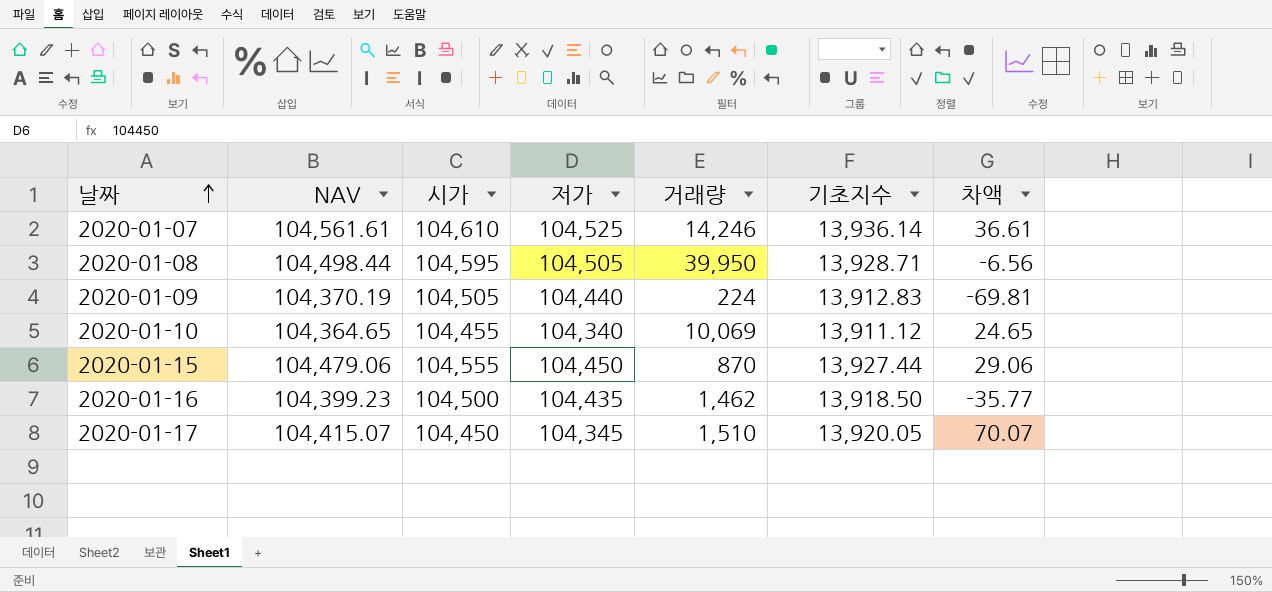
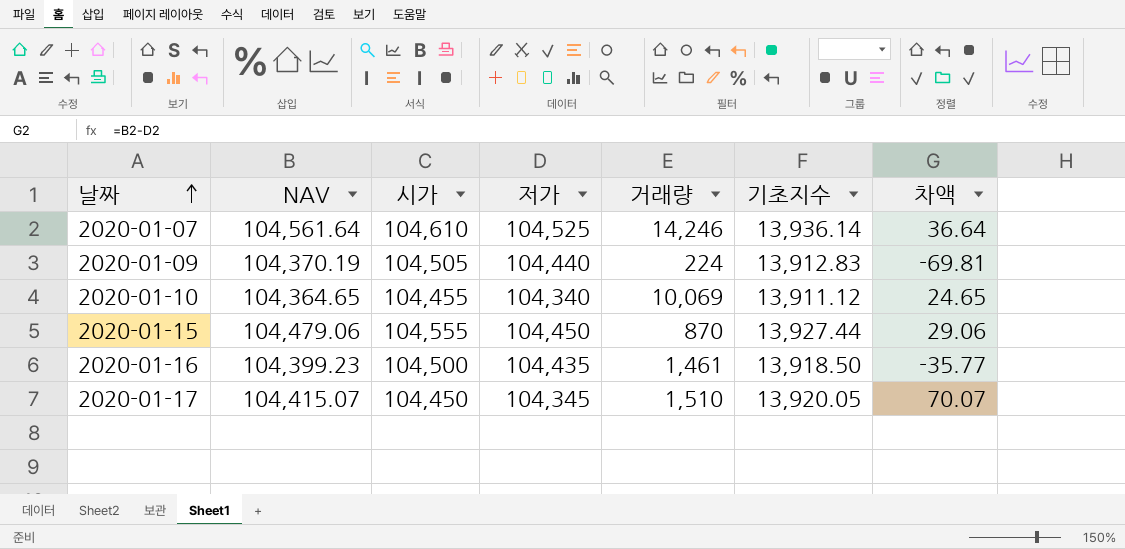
row 2020-01-08: 104,498.44 | 104,595 | 104,505 | 39,950 | 13,928.71 | -6.56 -> none
2020-01-07 | NAV: 104,561.61 -> 104,561.64
2020-01-07 | 차액: 36.61 -> 36.64
2020-01-16 | 거래량: 1,462 -> 1,461

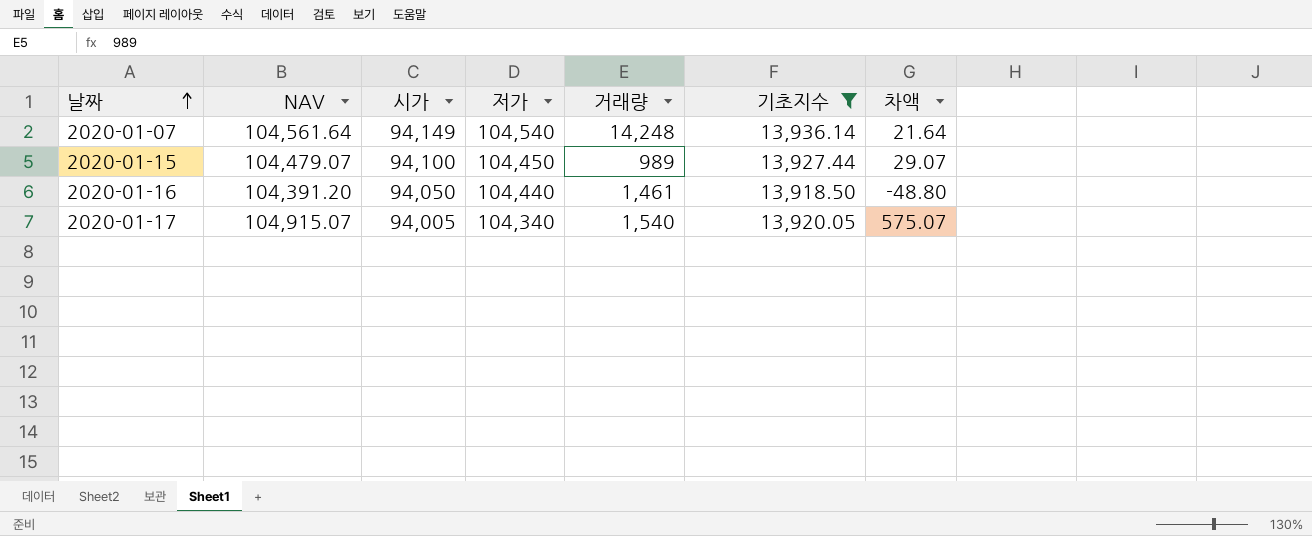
filter: none -> 기초지수 >= 13,918.50
2020-01-07 | 시가: 104,610 -> 94,149
2020-01-07 | 저가: 104,525 -> 104,540
2020-01-07 | 거래량: 14,246 -> 14,248
2020-01-07 | 차액: 36.64 -> 21.64
2020-01-15 | NAV: 104,479.06 -> 104,479.07
2020-01-15 | 시가: 104,555 -> 94,100
2020-01-15 | 거래량: 870 -> 989
2020-01-15 | 차액: 29.06 -> 29.07
2020-01-16 | NAV: 104,399.23 -> 104,391.20
2020-01-16 | 시가: 104,500 -> 94,050
2020-01-16 | 저가: 104,435 -> 104,440
2020-01-16 | 차액: -35.77 -> -48.80
2020-01-17 | NAV: 104,415.07 -> 104,915.07
2020-01-17 | 시가: 104,450 -> 94,005
2020-01-17 | 저가: 104,345 -> 104,340
2020-01-17 | 거래량: 1,510 -> 1,540
2020-01-17 | 차액: 70.07 -> 575.07

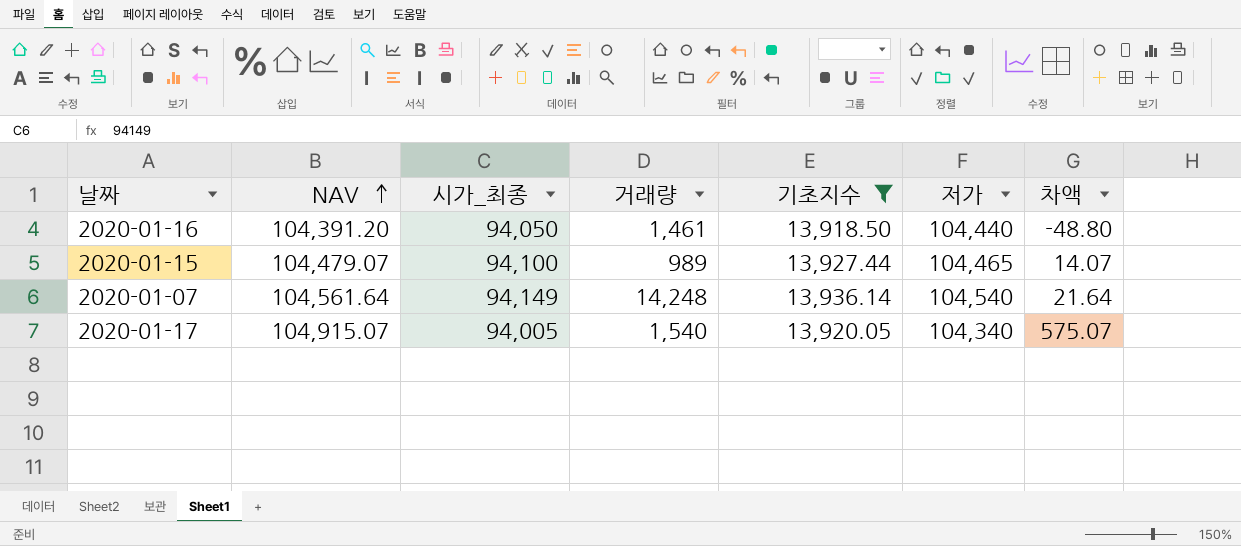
row order: 날짜 ascending -> NAV ascending
column name: 시가 -> 시가_최종
column 저가 | position: 4 -> 6
2020-01-15 | 저가: 104,450 -> 104,465
2020-01-15 | 차액: 29.07 -> 14.07

